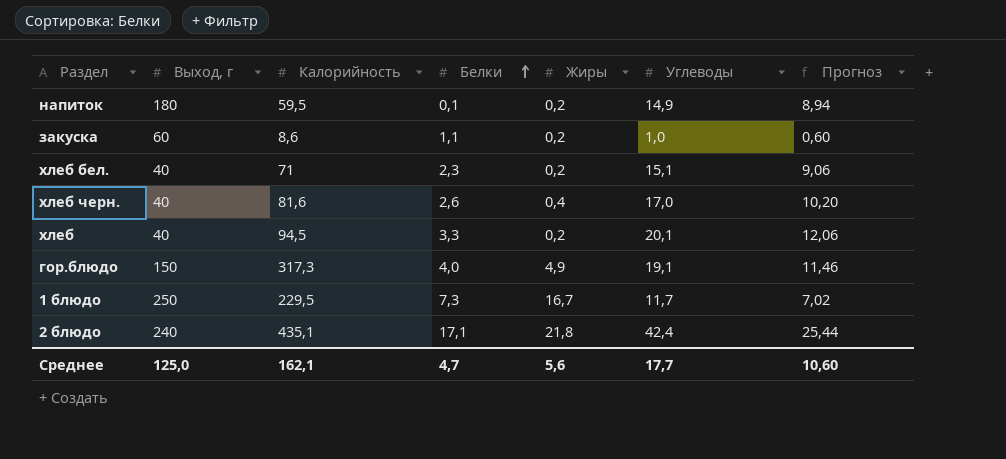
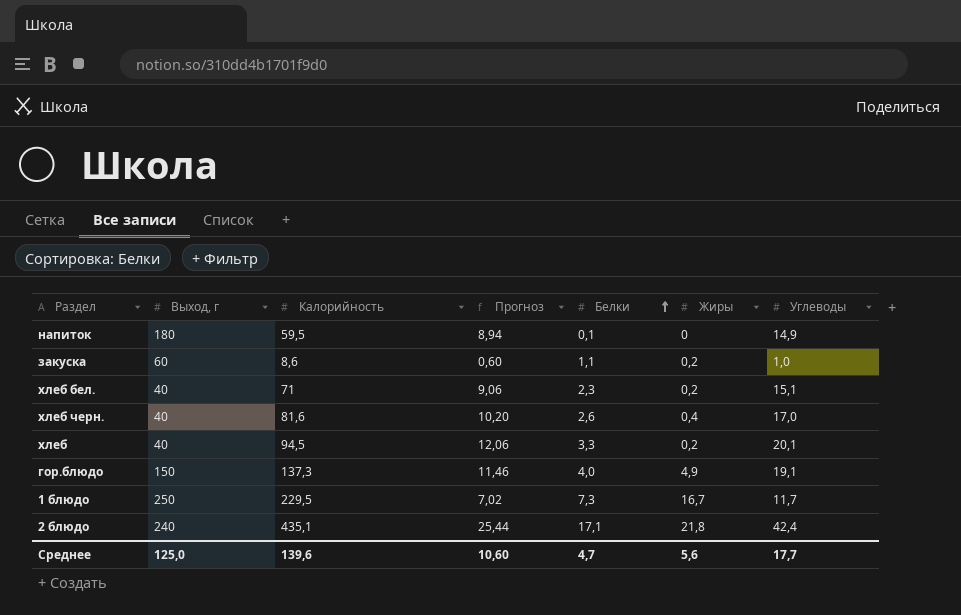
column Прогноз | position: 7 -> 4
напиток | Жиры: 0,2 -> 0
гор.блюдо | Калорийность: 317,3 -> 137,3
Среднее | Калорийность: 162,1 -> 139,6

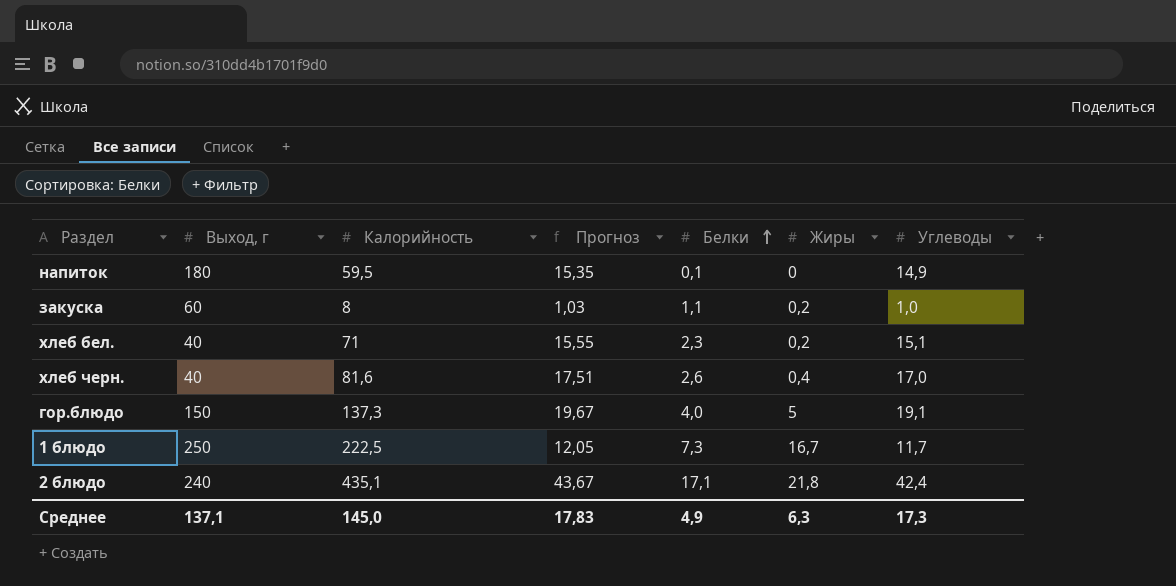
column Прогноз | formula: [Углеводы] * 0,6 -> [Углеводы] * 1,03
row хлеб: 40 | 94,5 | 12,06 | 3,3 | 0,2 | 20,1 -> none
закуска | Калорийность: 8,6 -> 8
гор.блюдо | Жиры: 4,9 -> 5
1 блюдо | Калорийность: 229,5 -> 222,5
Среднее | Выход, г: 125,0 -> 137,1
Среднее | Калорийность: 139,6 -> 145,0
Среднее | Прогноз: 10,60 -> 17,83
Среднее | Белки: 4,7 -> 4,9
Среднее | Жиры: 5,6 -> 6,3
Среднее | Углеводы: 17,7 -> 17,3

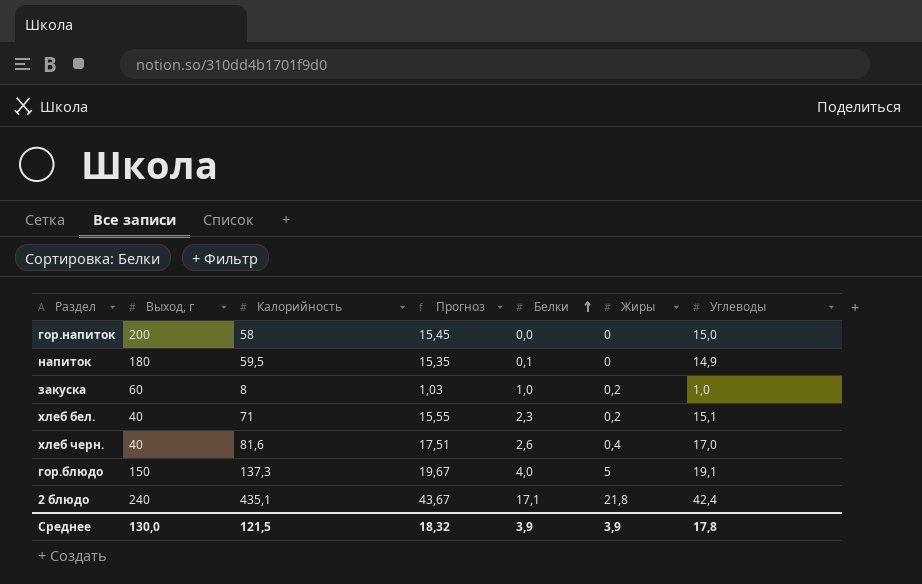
row 1 блюдо: 250 | 222,5 | 12,05 | 7,3 | 16,7 | 11,7 -> none
row гор.напиток: none -> 200 | 58 | 15,45 | 0,0 | 0 | 15,0
закуска | Белки: 1,1 -> 1,0
Среднее | Выход, г: 137,1 -> 130,0
Среднее | Калорийность: 145,0 -> 121,5
Среднее | Прогноз: 17,83 -> 18,32
Среднее | Белки: 4,9 -> 3,9
Среднее | Жиры: 6,3 -> 3,9
Среднее | Углеводы: 17,3 -> 17,8

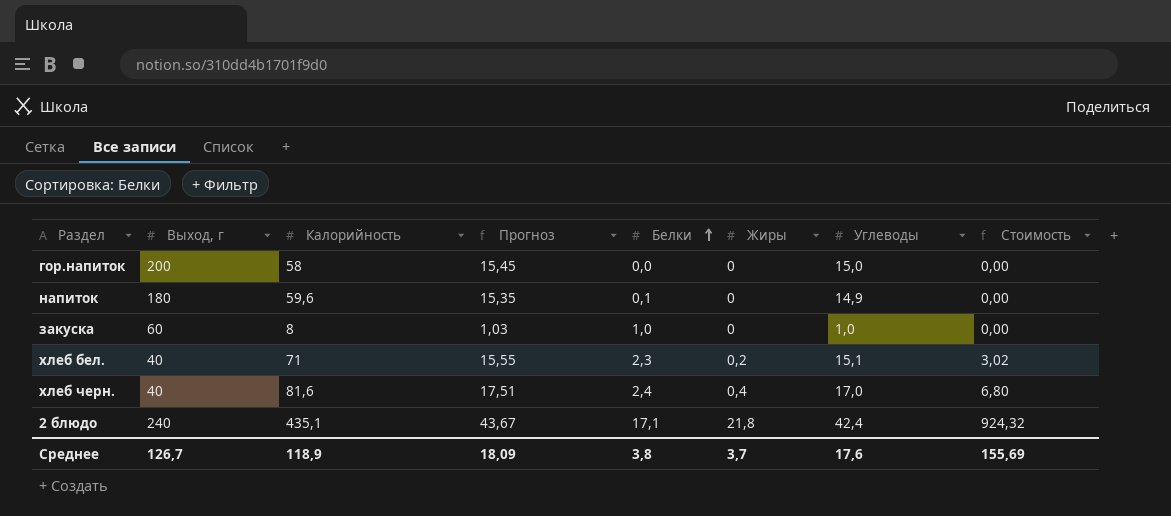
column Стоимость | formula: none -> [Жиры] * [Углеводы]
row гор.блюдо: 150 | 137,3 | 19,67 | 4,0 | 5 | 19,1 -> none
напиток | Калорийность: 59,5 -> 59,6
закуска | Жиры: 0,2 -> 0
хлеб черн. | Белки: 2,6 -> 2,4
Среднее | Выход, г: 130,0 -> 126,7
Среднее | Калорийность: 121,5 -> 118,9
Среднее | Прогноз: 18,32 -> 18,09
Среднее | Белки: 3,9 -> 3,8
Среднее | Жиры: 3,9 -> 3,7
Среднее | Углеводы: 17,8 -> 17,6

